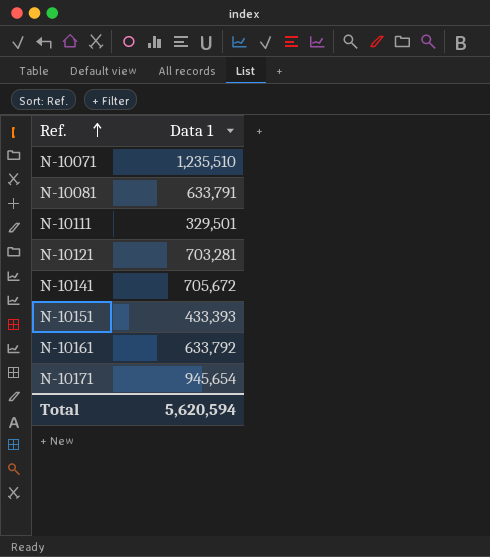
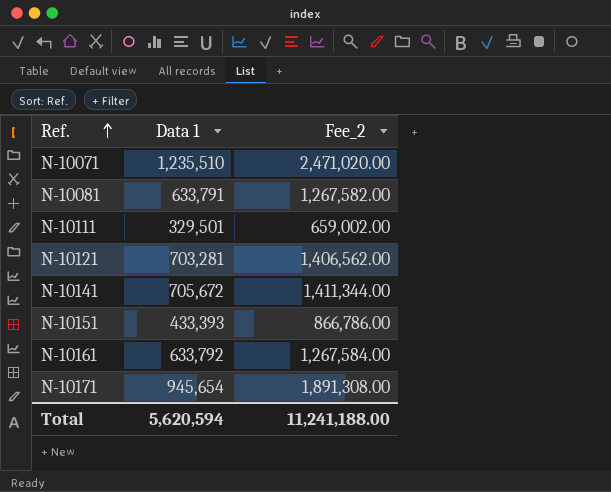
column Fee_2 | formula: none -> [Data 1] * 2

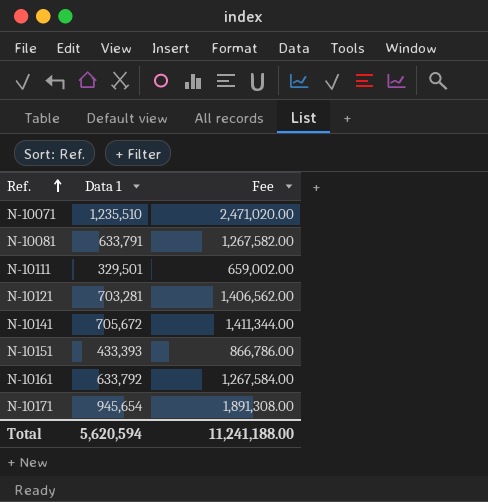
column name: Fee_2 -> Fee

